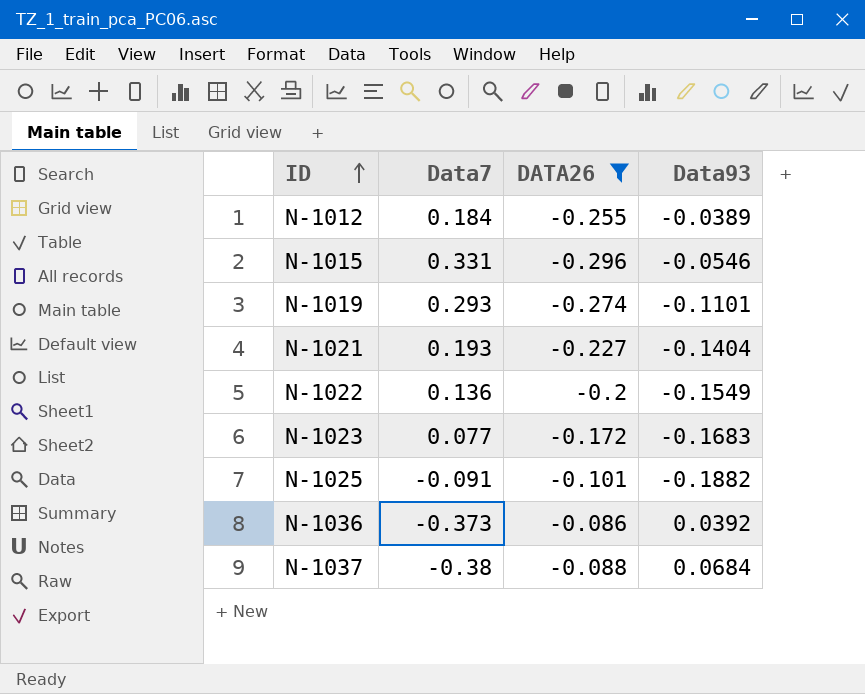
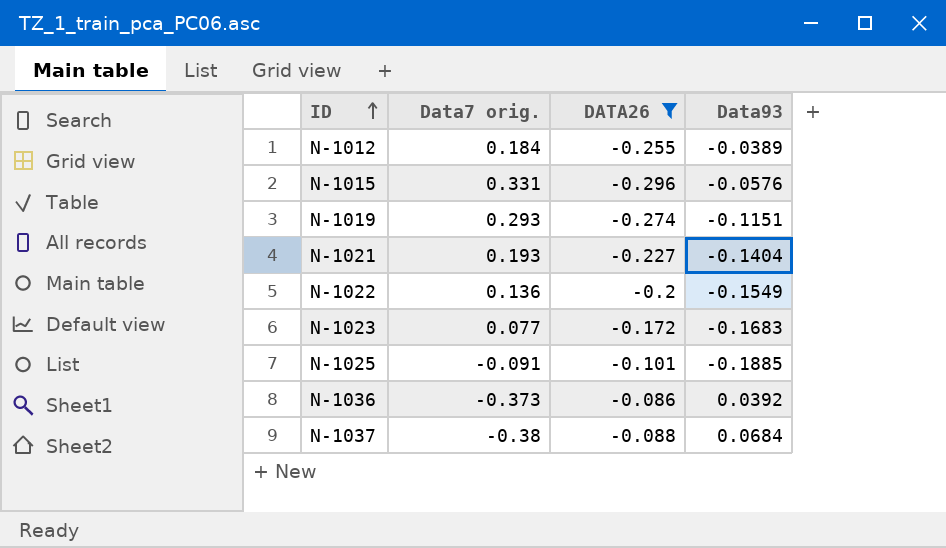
column name: Data7 -> Data7 orig.
N-1015 | Data93: -0.0546 -> -0.0576
N-1019 | Data93: -0.1101 -> -0.1151
N-1025 | Data93: -0.1882 -> -0.1885

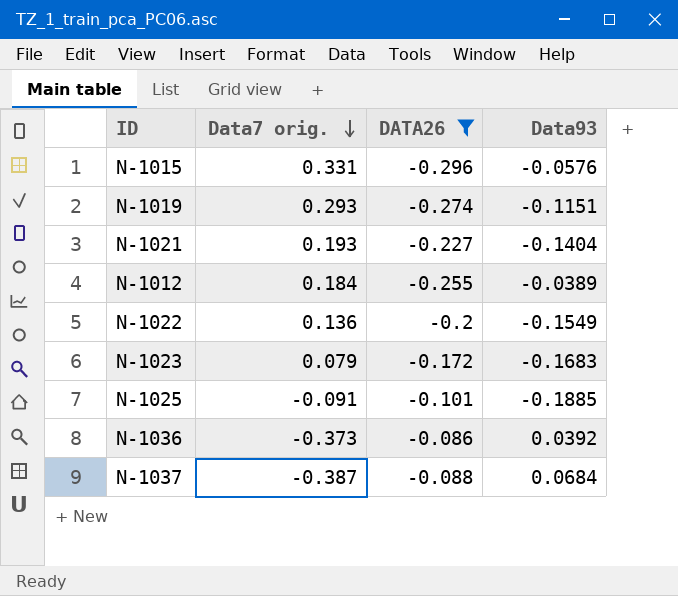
row order: ID ascending -> Data7 orig. descending
N-1023 | Data7 orig.: 0.077 -> 0.079
N-1037 | Data7 orig.: -0.38 -> -0.387

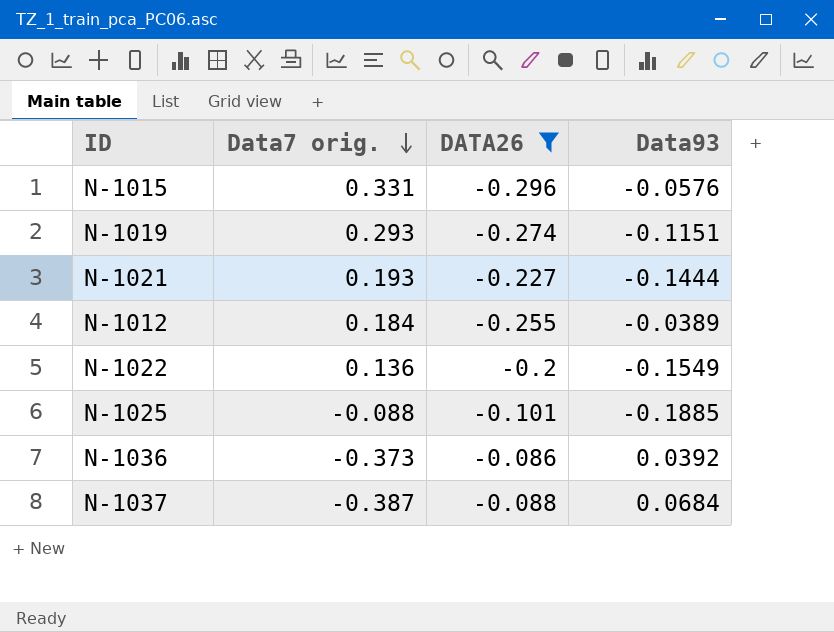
row N-1023: 0.079 | -0.172 | -0.1683 -> none
N-1021 | Data93: -0.1404 -> -0.1444
N-1025 | Data7 orig.: -0.091 -> -0.088

